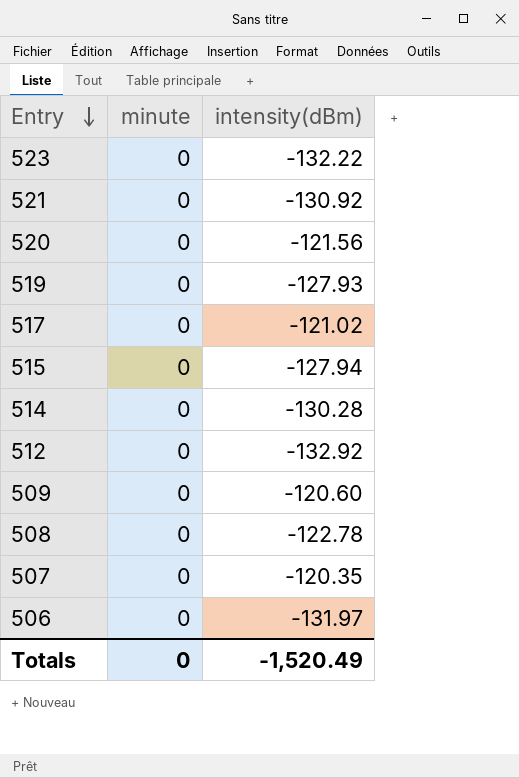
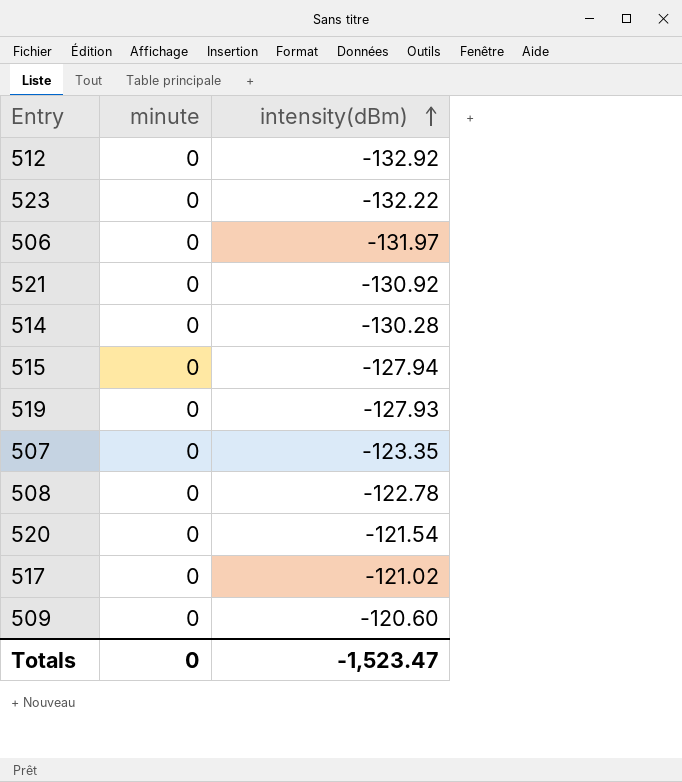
row order: Entry descending -> intensity(dBm) ascending
507 | intensity(dBm): -120.35 -> -123.35
520 | intensity(dBm): -121.56 -> -121.54
Totals | intensity(dBm): -1,520.49 -> -1,523.47

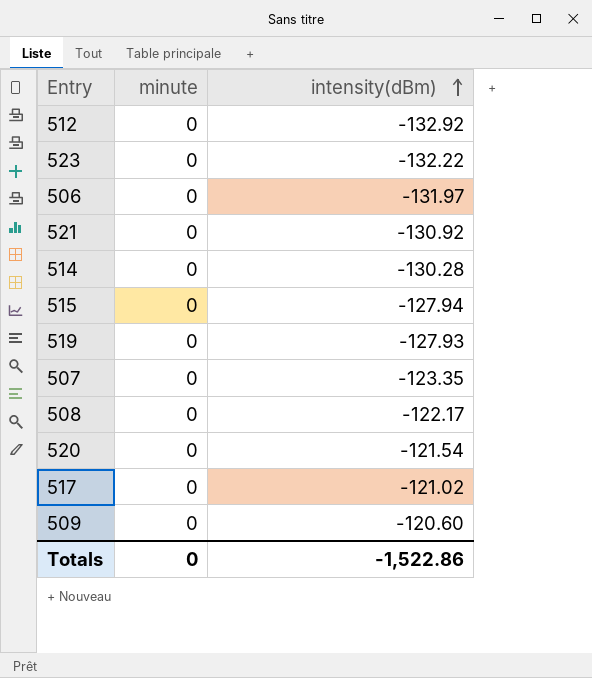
508 | intensity(dBm): -122.78 -> -122.17
Totals | intensity(dBm): -1,523.47 -> -1,522.86

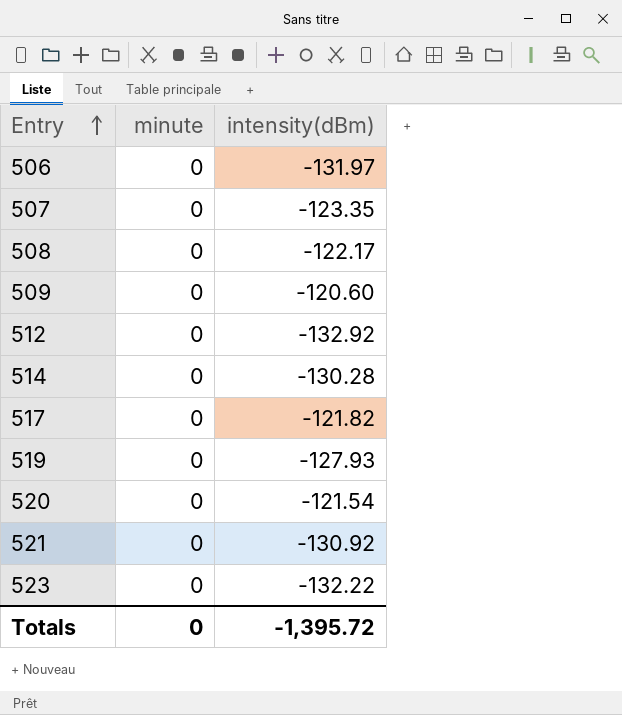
row order: intensity(dBm) ascending -> Entry ascending
row 515: 0 | -127.94 -> none
517 | intensity(dBm): -121.02 -> -121.82
Totals | intensity(dBm): -1,522.86 -> -1,395.72

